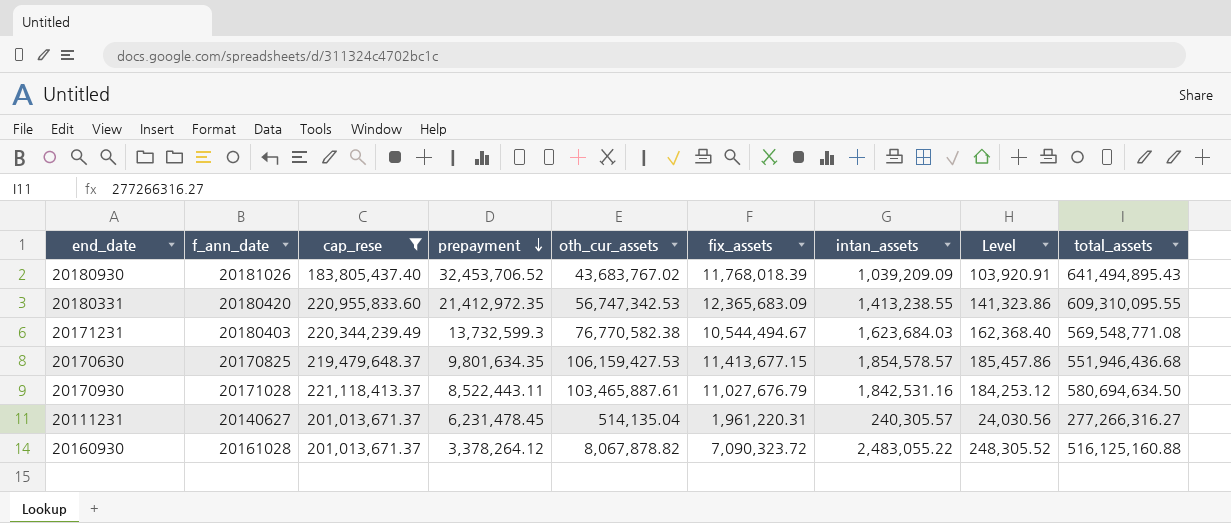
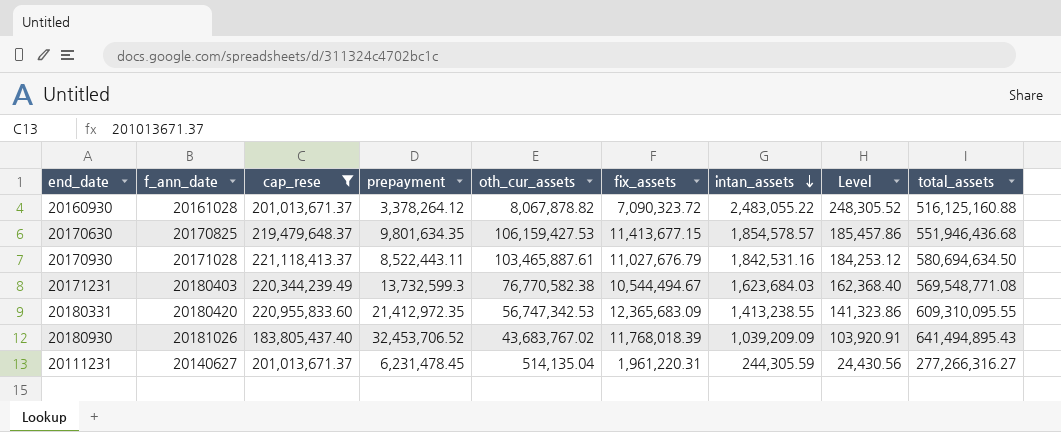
row order: prepayment descending -> intan_assets descending
20111231 | intan_assets: 240,305.57 -> 244,305.59
20111231 | Level: 24,030.56 -> 24,430.56

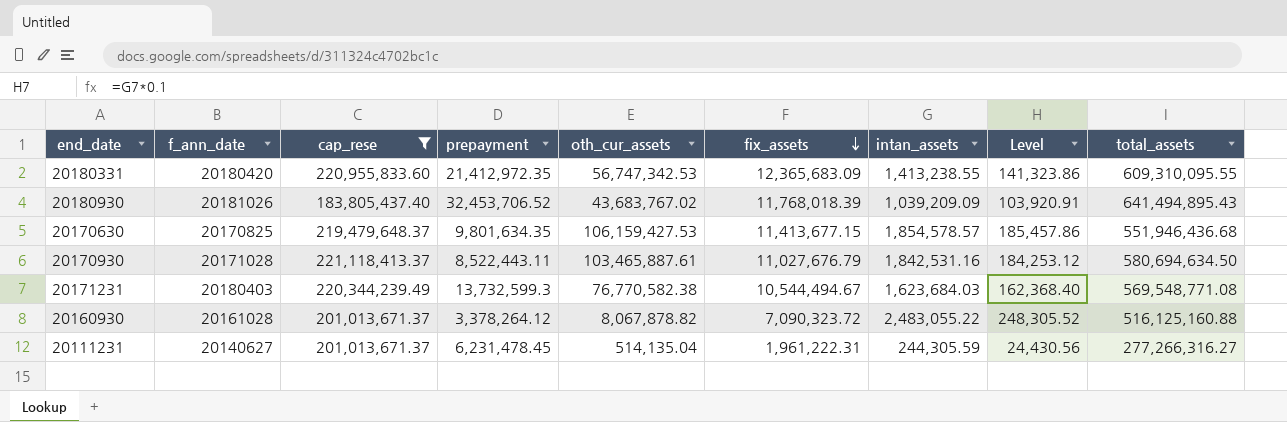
row order: intan_assets descending -> fix_assets descending
20111231 | fix_assets: 1,961,220.31 -> 1,961,222.31

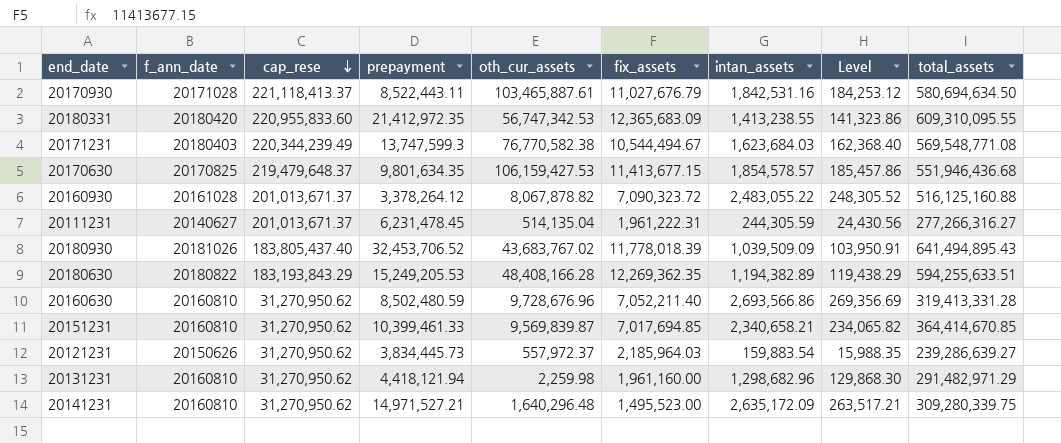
filter: cap_rese >= 183,805,437.40 -> none
row order: fix_assets descending -> cap_rese descending
20171231 | prepayment: 13,732,599.3 -> 13,747,599.3
20180930 | fix_assets: 11,768,018.39 -> 11,778,018.39
20180930 | intan_assets: 1,039,209.09 -> 1,039,509.09
20180930 | Level: 103,920.91 -> 103,950.91

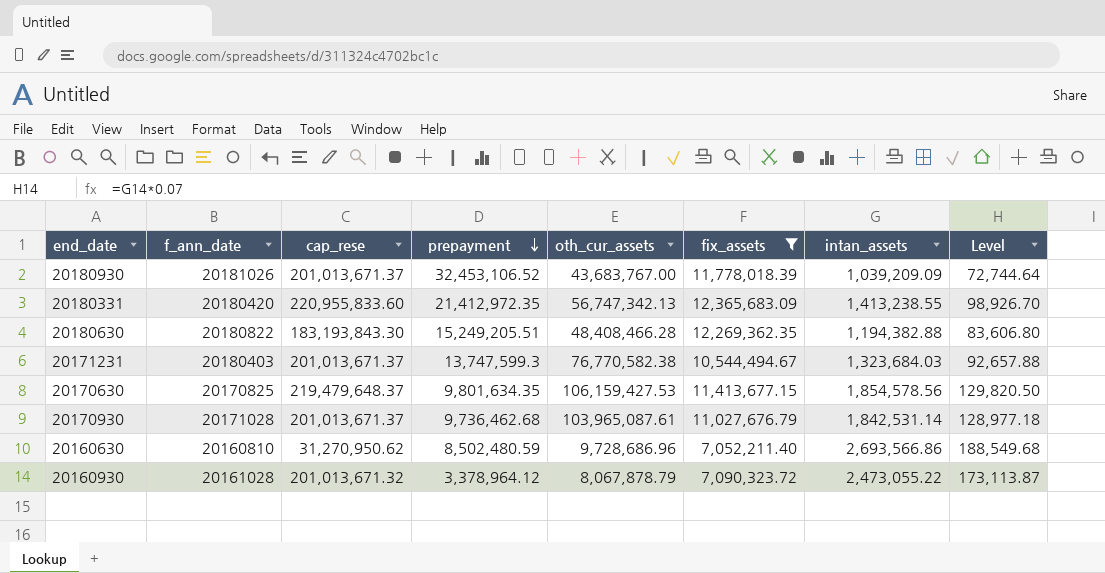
filter: none -> fix_assets >= 7,052,211.40
row order: cap_rese descending -> prepayment descending
column total_assets | position: 9 -> none
column Level | formula: [intan_assets] * 0.1 -> [intan_assets] * 0.07
20180930 | cap_rese: 183,805,437.40 -> 201,013,671.37
20180930 | prepayment: 32,453,706.52 -> 32,453,106.52
20180930 | oth_cur_assets: 43,683,767.02 -> 43,683,767.00
20180930 | intan_assets: 1,039,509.09 -> 1,039,209.09
20180331 | oth_cur_assets: 56,747,342.53 -> 56,747,342.13
20180630 | cap_rese: 183,193,843.29 -> 183,193,843.30
20180630 | prepayment: 15,249,205.53 -> 15,249,205.51
20180630 | oth_cur_assets: 48,408,166.28 -> 48,408,466.28
20180630 | intan_assets: 1,194,382.89 -> 1,194,382.88
20171231 | cap_rese: 220,344,239.49 -> 201,013,671.37
20171231 | intan_assets: 1,623,684.03 -> 1,323,684.03
20170630 | intan_assets: 1,854,578.57 -> 1,854,578.56
20170930 | cap_rese: 221,118,413.37 -> 201,013,671.37
20170930 | prepayment: 8,522,443.11 -> 9,736,462.68
20170930 | oth_cur_assets: 103,465,887.61 -> 103,965,087.61
20170930 | intan_assets: 1,842,531.16 -> 1,842,531.14
20160630 | oth_cur_assets: 9,728,676.96 -> 9,728,686.96
20160930 | cap_rese: 201,013,671.37 -> 201,013,671.32
20160930 | prepayment: 3,378,264.12 -> 3,378,964.12
20160930 | oth_cur_assets: 8,067,878.82 -> 8,067,878.79
20160930 | intan_assets: 2,483,055.22 -> 2,473,055.22

